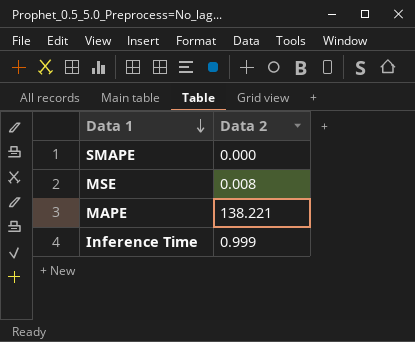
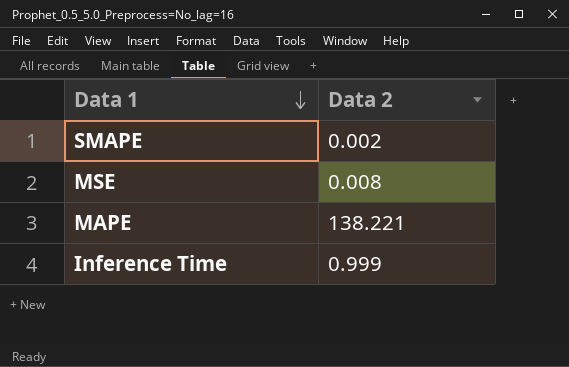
SMAPE | Data 2: 0.000 -> 0.002

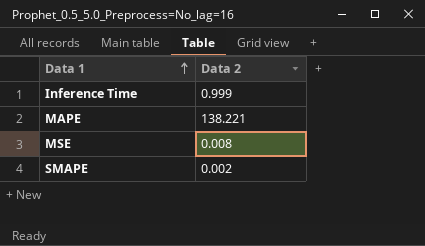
row order: Data 1 descending -> Data 1 ascending

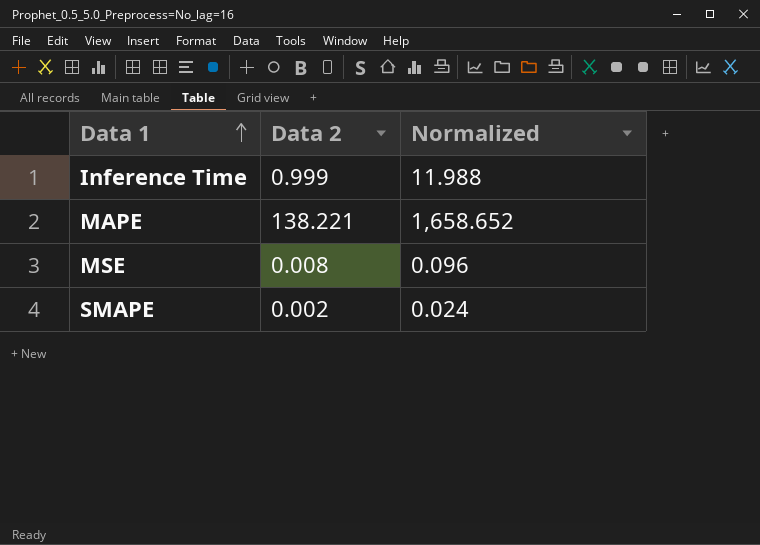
column Normalized | formula: none -> [Data 2] * 12

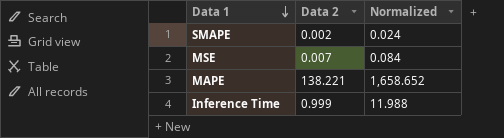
row order: Data 1 ascending -> Data 1 descending
MSE | Data 2: 0.008 -> 0.007
MSE | Normalized: 0.096 -> 0.084

